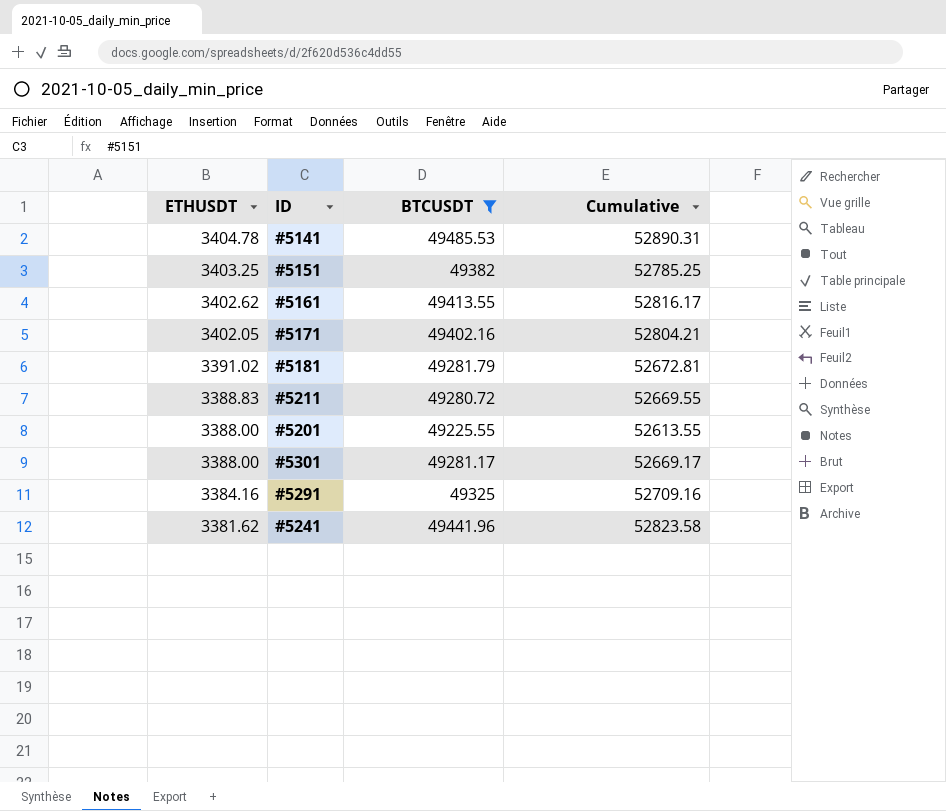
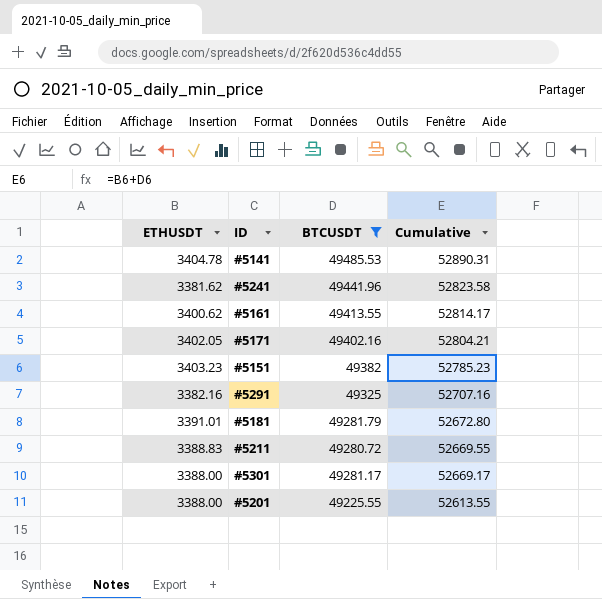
row order: ETHUSDT descending -> Cumulative descending
#5161 | ETHUSDT: 3402.62 -> 3400.62
#5161 | Cumulative: 52816.17 -> 52814.17
#5151 | ETHUSDT: 3403.25 -> 3403.23
#5151 | Cumulative: 52785.25 -> 52785.23
#5291 | ETHUSDT: 3384.16 -> 3382.16
#5291 | Cumulative: 52709.16 -> 52707.16
#5181 | ETHUSDT: 3391.02 -> 3391.01
#5181 | Cumulative: 52672.81 -> 52672.80

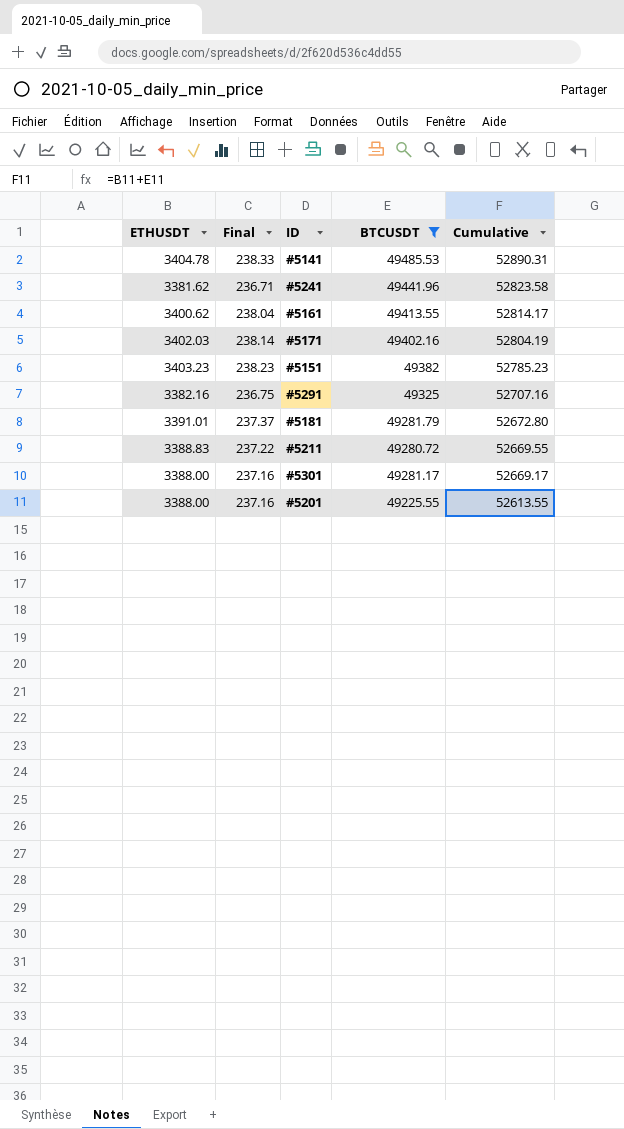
column Final | formula: none -> [ETHUSDT] * 0.07
#5171 | ETHUSDT: 3402.05 -> 3402.03
#5171 | Cumulative: 52804.21 -> 52804.19

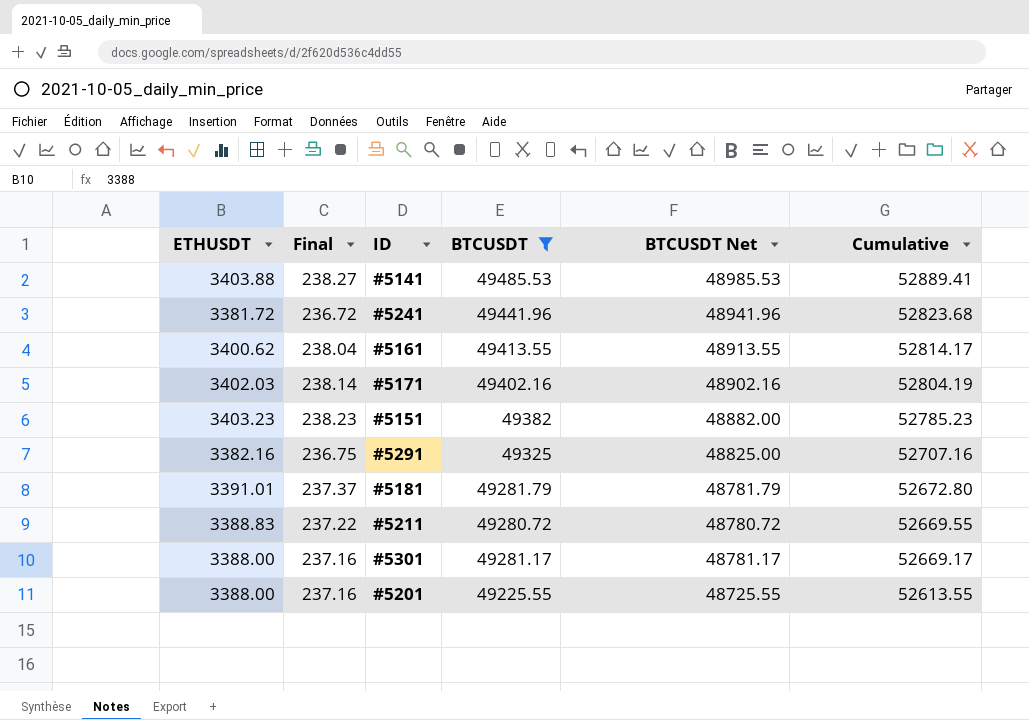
column BTCUSDT Net | formula: none -> [BTCUSDT] - 500
#5141 | ETHUSDT: 3404.78 -> 3403.88
#5141 | Final: 238.33 -> 238.27
#5141 | Cumulative: 52890.31 -> 52889.41
#5241 | ETHUSDT: 3381.62 -> 3381.72
#5241 | Final: 236.71 -> 236.72
#5241 | Cumulative: 52823.58 -> 52823.68

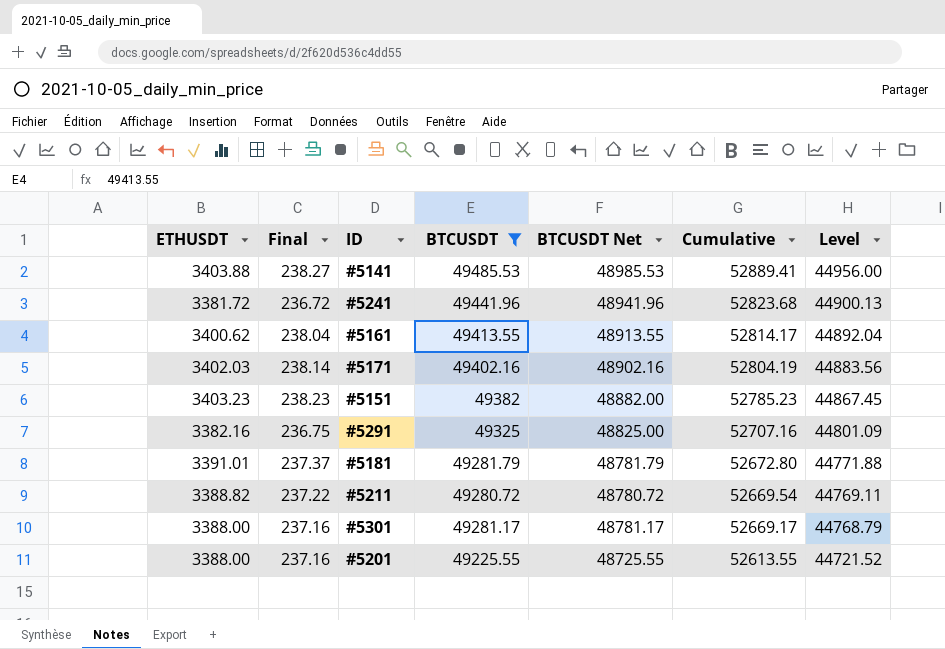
column Level | formula: none -> [Cumulative] * 0.85
#5211 | ETHUSDT: 3388.83 -> 3388.82
#5211 | Cumulative: 52669.55 -> 52669.54

